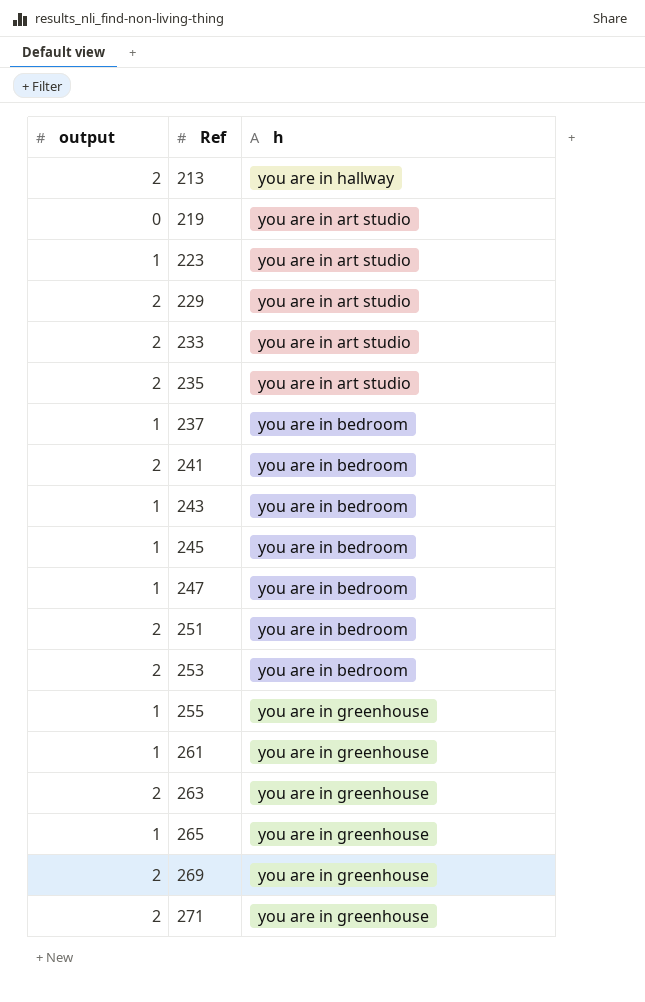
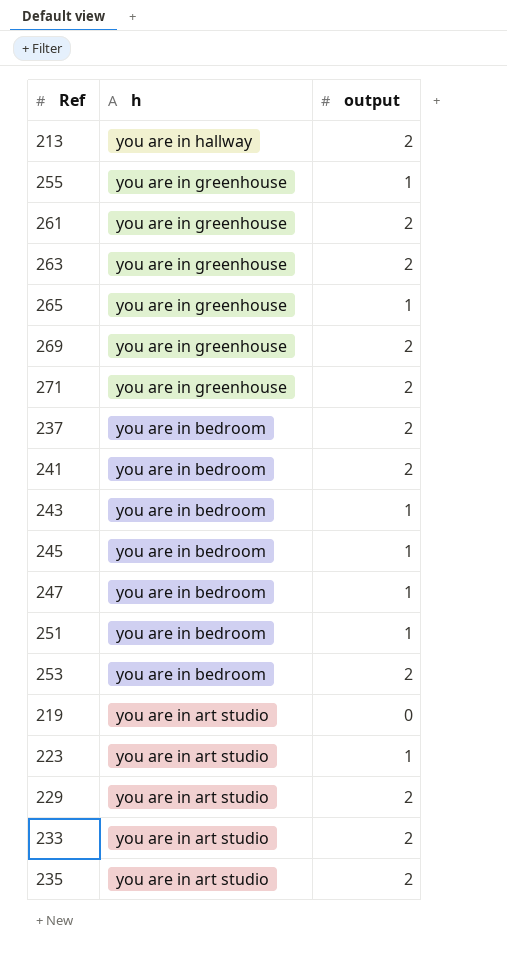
row order: Ref ascending -> h descending
column output | position: 1 -> 3
261 | output: 1 -> 2
237 | output: 1 -> 2
251 | output: 2 -> 1

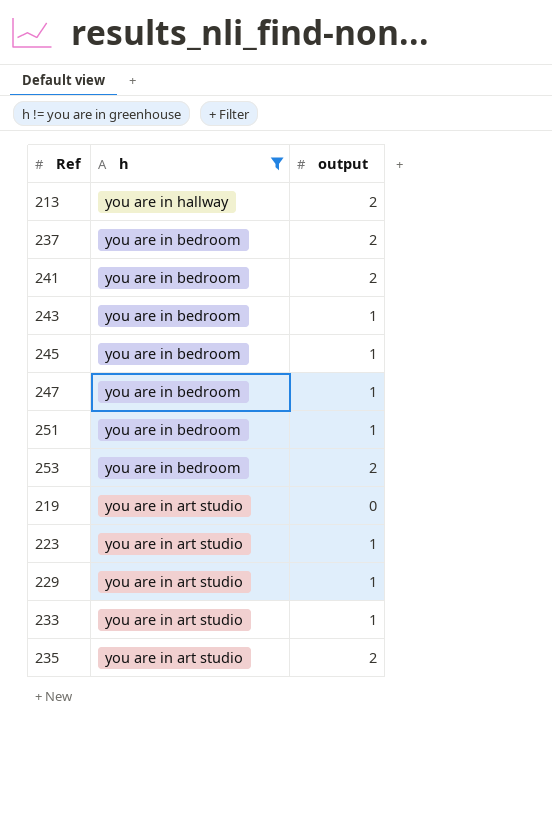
filter: none -> h != you are in greenhouse
229 | output: 2 -> 1
233 | output: 2 -> 1

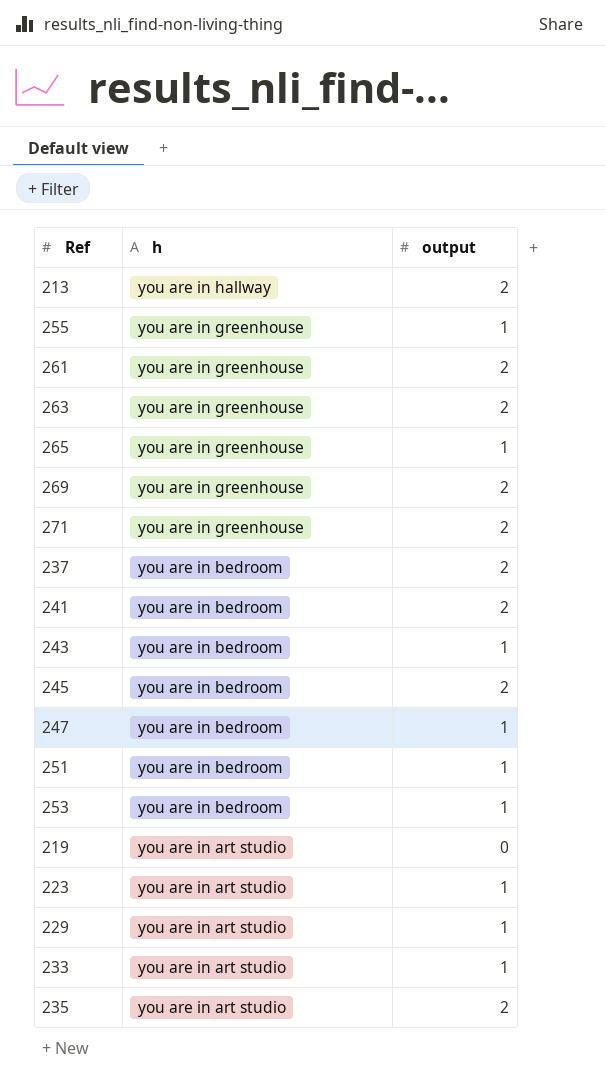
filter: h != you are in greenhouse -> none
245 | output: 1 -> 2
253 | output: 2 -> 1

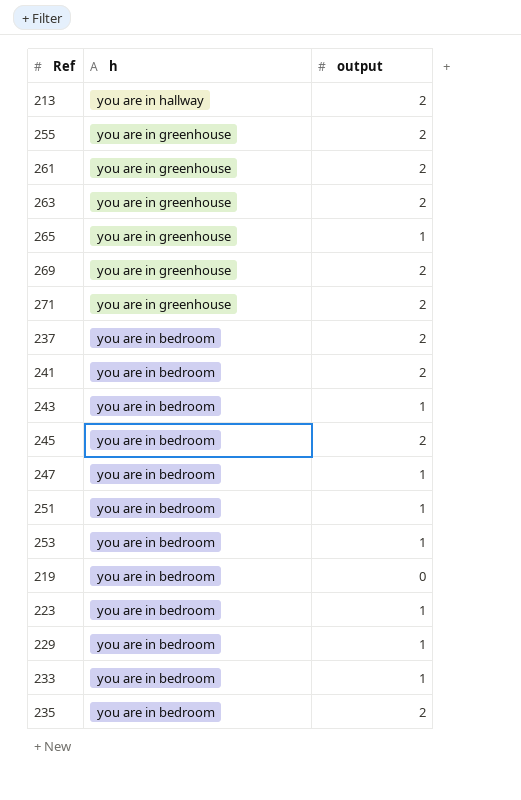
255 | output: 1 -> 2
219 | h: you are in art studio -> you are in bedroom
223 | h: you are in art studio -> you are in bedroom
229 | h: you are in art studio -> you are in bedroom
233 | h: you are in art studio -> you are in bedroom
235 | h: you are in art studio -> you are in bedroom

